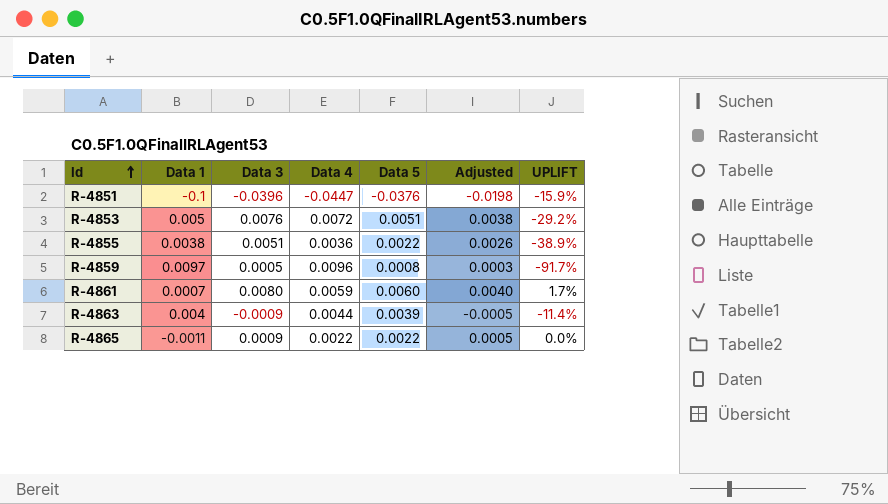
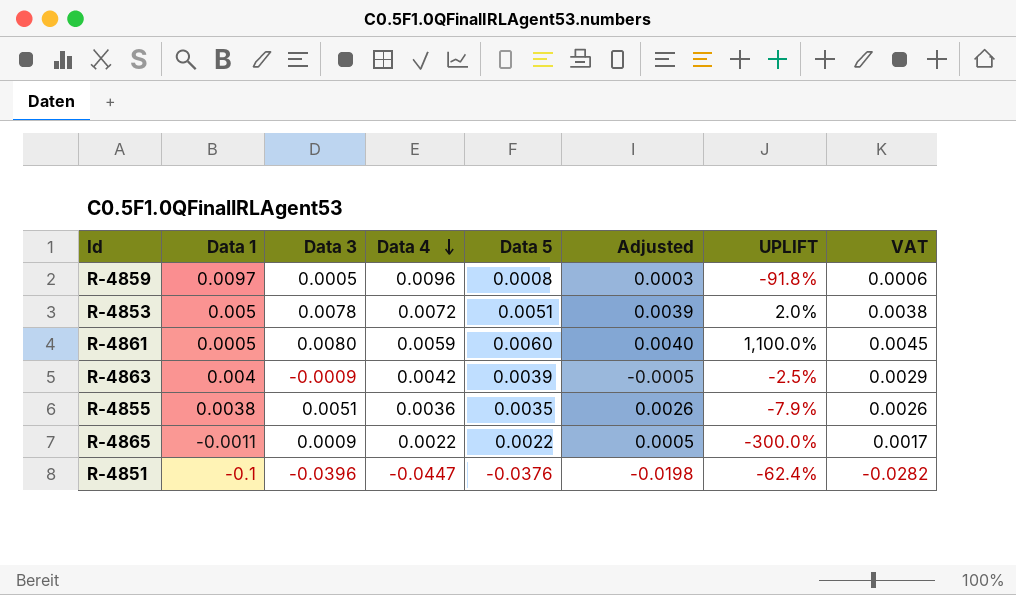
row order: Id ascending -> Data 4 descending
column UPLIFT | formula: ([Data 5] - [Data 4]) / [Data 4] -> ([Data 5] - [Data 1]) / [Data 1]
column VAT | formula: none -> [Data 5] * 0.75
R-4853 | Data 3: 0.0076 -> 0.0078
R-4853 | Adjusted: 0.0038 -> 0.0039
R-4861 | Data 1: 0.0007 -> 0.0005
R-4863 | Data 4: 0.0044 -> 0.0042
R-4855 | Data 5: 0.0022 -> 0.0035

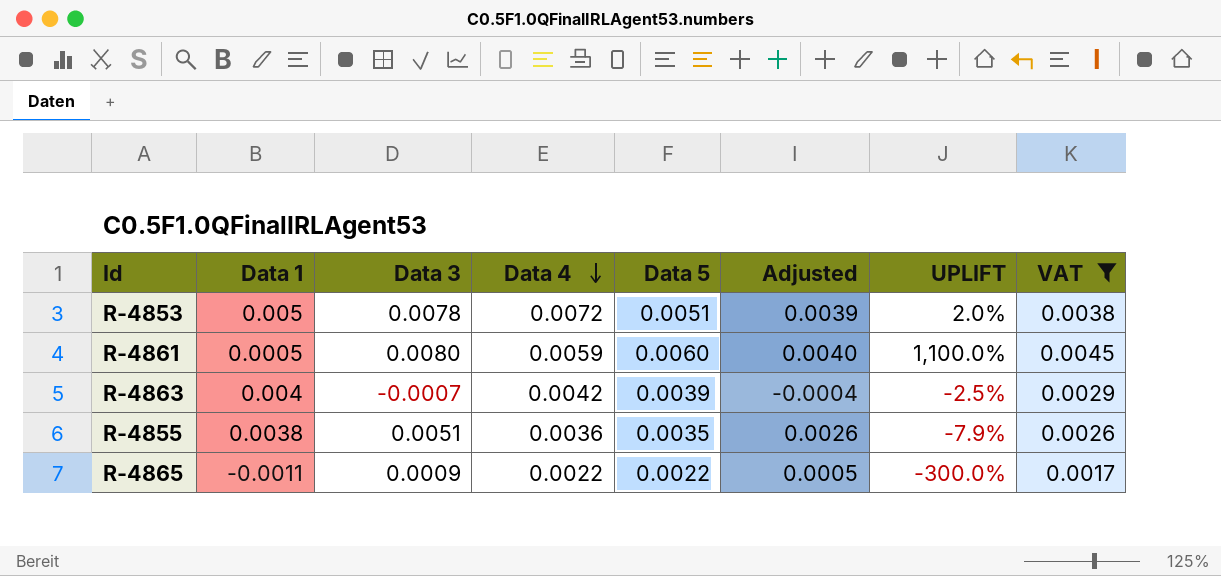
filter: none -> VAT >= 0.0017
R-4863 | Data 3: -0.0009 -> -0.0007
R-4863 | Adjusted: -0.0005 -> -0.0004

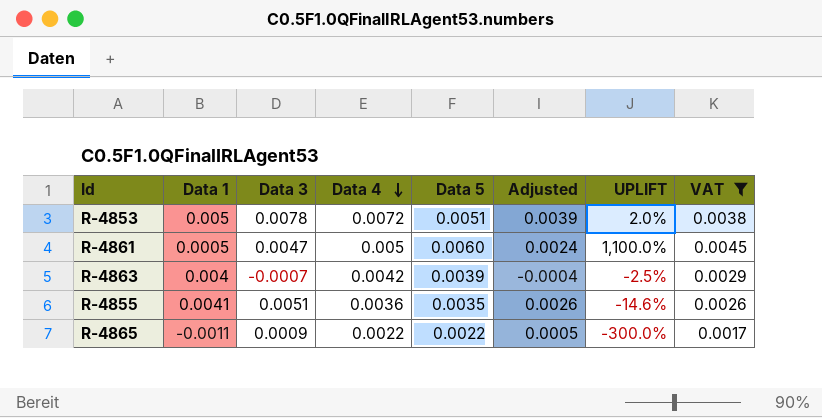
R-4861 | Data 3: 0.0080 -> 0.0047
R-4861 | Data 4: 0.0059 -> 0.005
R-4861 | Adjusted: 0.0040 -> 0.0024
R-4855 | Data 1: 0.0038 -> 0.0041
R-4855 | UPLIFT: -7.9% -> -14.6%

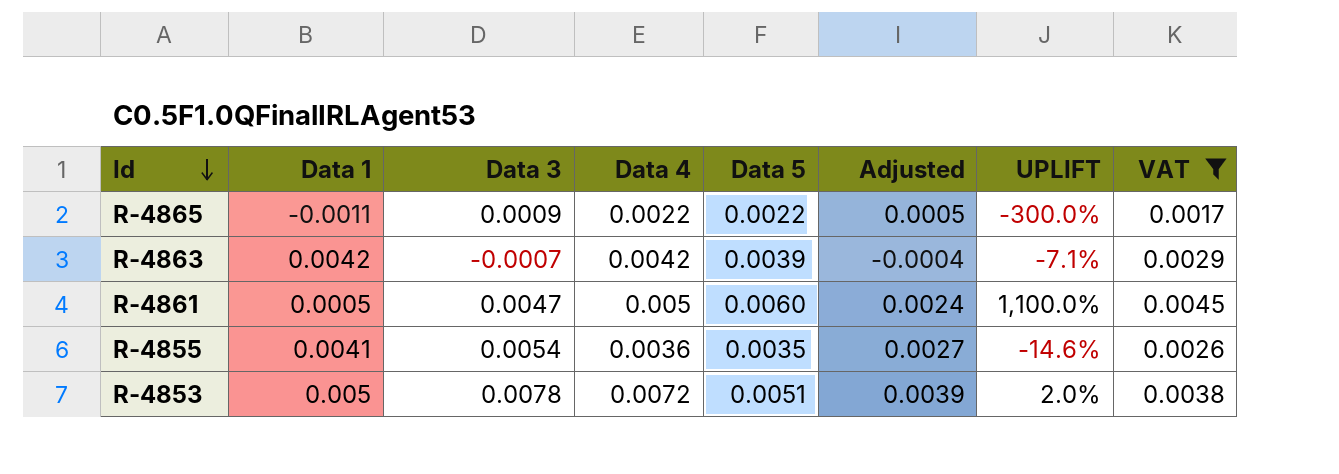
row order: Data 4 descending -> Id descending
R-4863 | Data 1: 0.004 -> 0.0042
R-4863 | UPLIFT: -2.5% -> -7.1%
R-4855 | Data 3: 0.0051 -> 0.0054
R-4855 | Adjusted: 0.0026 -> 0.0027

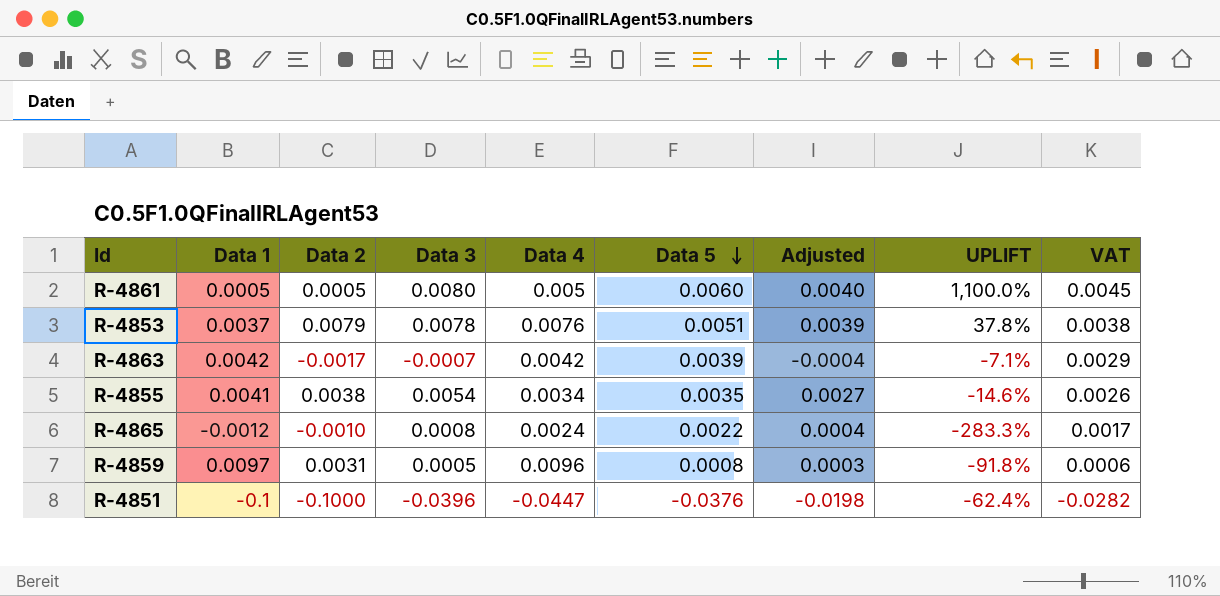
filter: VAT >= 0.0017 -> none
row order: Id descending -> Data 5 descending
column Data 2 | position: none -> 3
R-4861 | Data 3: 0.0047 -> 0.0080
R-4861 | Adjusted: 0.0024 -> 0.0040
R-4853 | Data 1: 0.005 -> 0.0037
R-4853 | Data 4: 0.0072 -> 0.0076
R-4853 | UPLIFT: 2.0% -> 37.8%
R-4855 | Data 4: 0.0036 -> 0.0034
R-4865 | Data 1: -0.0011 -> -0.0012
R-4865 | Data 3: 0.0009 -> 0.0008
R-4865 | Data 4: 0.0022 -> 0.0024
R-4865 | Adjusted: 0.0005 -> 0.0004
R-4865 | UPLIFT: -300.0% -> -283.3%

